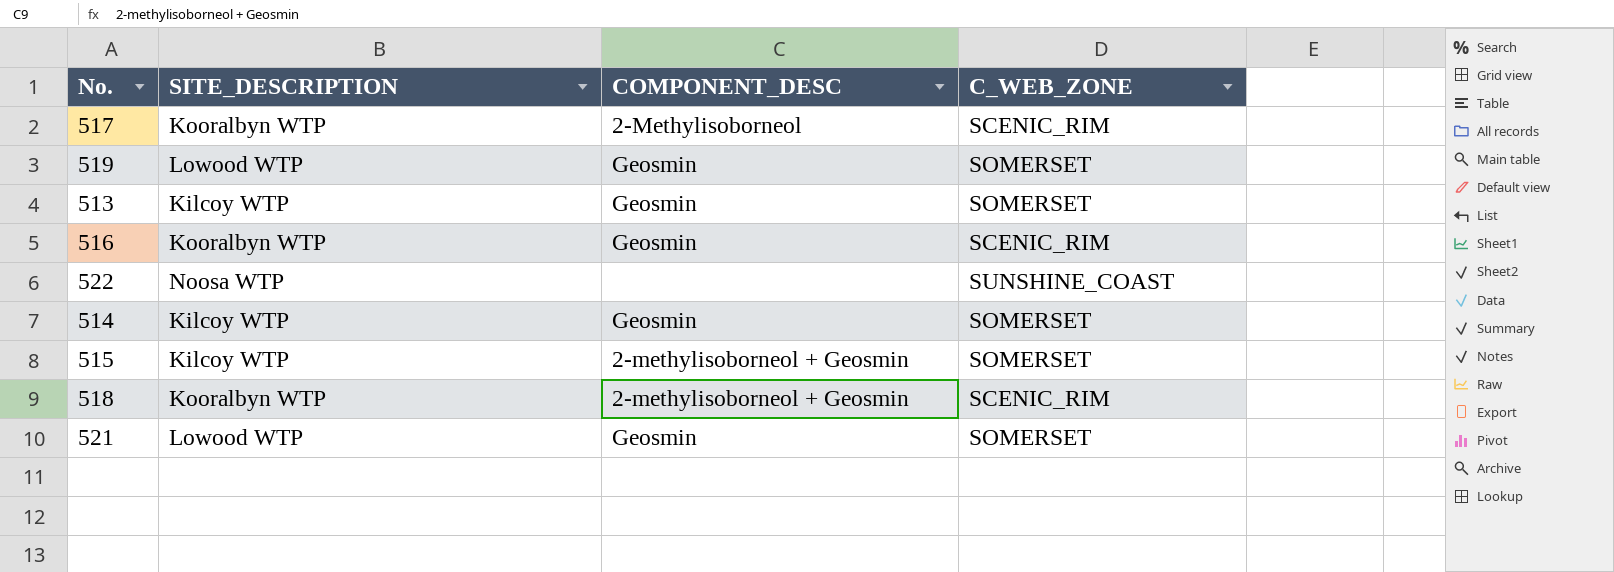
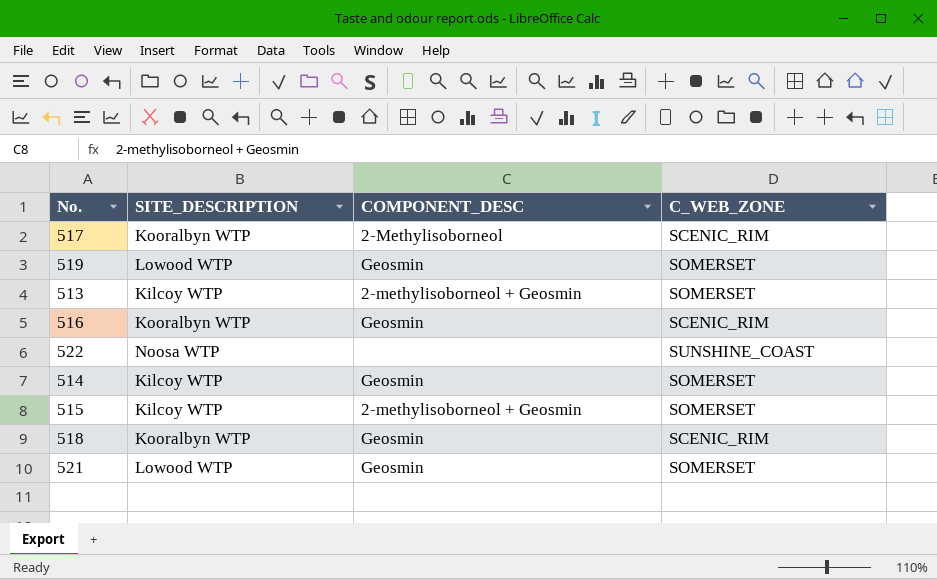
513 | COMPONENT_DESC: Geosmin -> 2-methylisoborneol + Geosmin
518 | COMPONENT_DESC: 2-methylisoborneol + Geosmin -> Geosmin

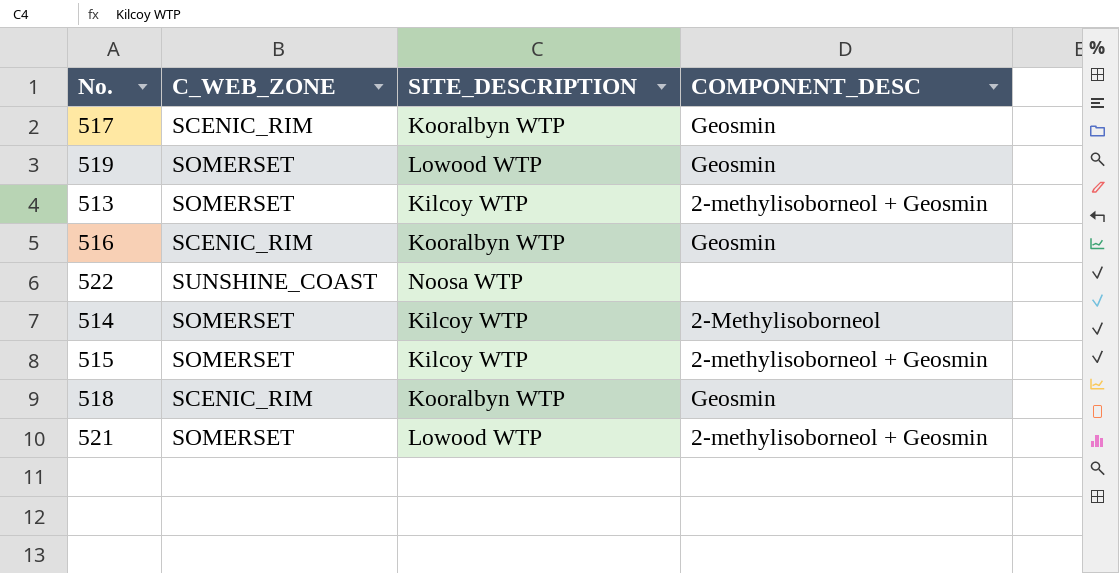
column C_WEB_ZONE | position: 4 -> 2
517 | COMPONENT_DESC: 2-Methylisoborneol -> Geosmin
514 | COMPONENT_DESC: Geosmin -> 2-Methylisoborneol
521 | COMPONENT_DESC: Geosmin -> 2-methylisoborneol + Geosmin

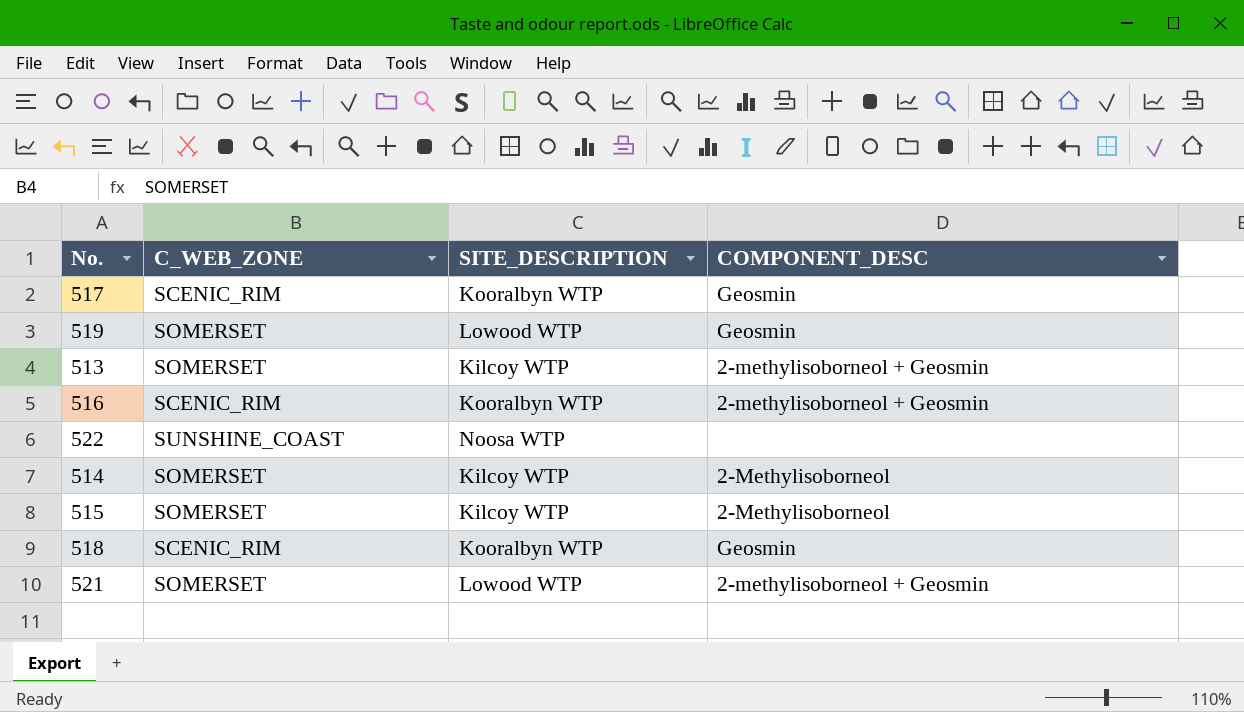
516 | COMPONENT_DESC: Geosmin -> 2-methylisoborneol + Geosmin
515 | COMPONENT_DESC: 2-methylisoborneol + Geosmin -> 2-Methylisoborneol

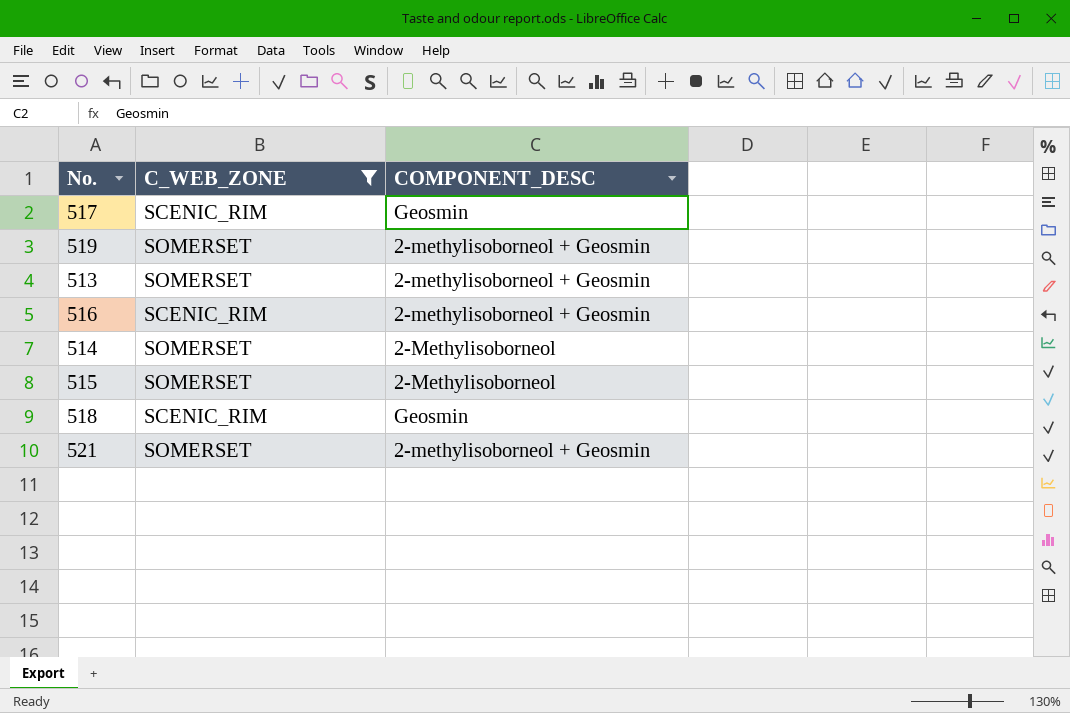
filter: none -> C_WEB_ZONE != SUNSHINE_COAST
column SITE_DESCRIPTION | position: 3 -> none
519 | COMPONENT_DESC: Geosmin -> 2-methylisoborneol + Geosmin

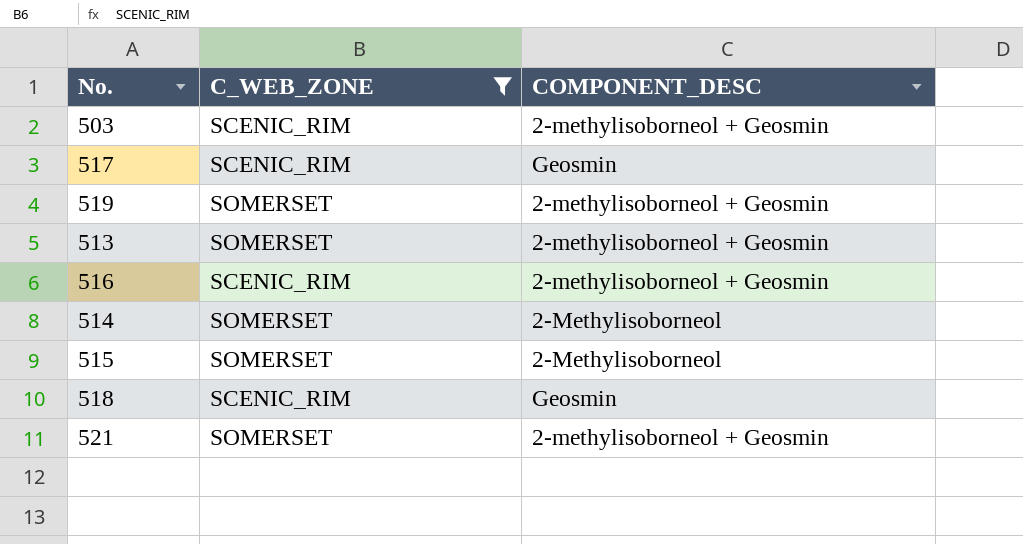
row 503: none -> SCENIC_RIM | 2-methylisoborneol + Geosmin

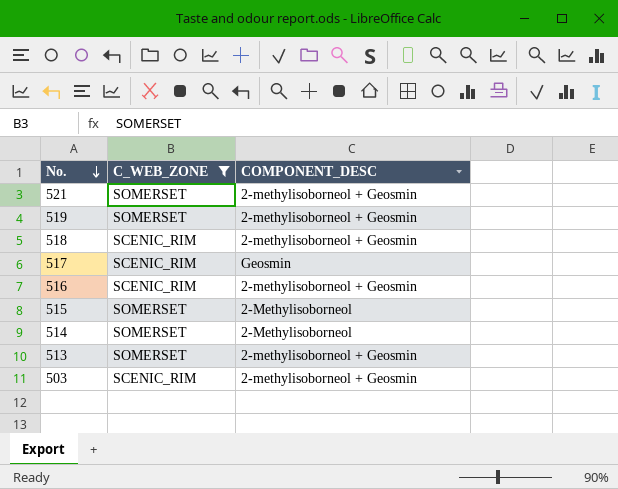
row order: none -> No. descending
518 | COMPONENT_DESC: Geosmin -> 2-methylisoborneol + Geosmin

